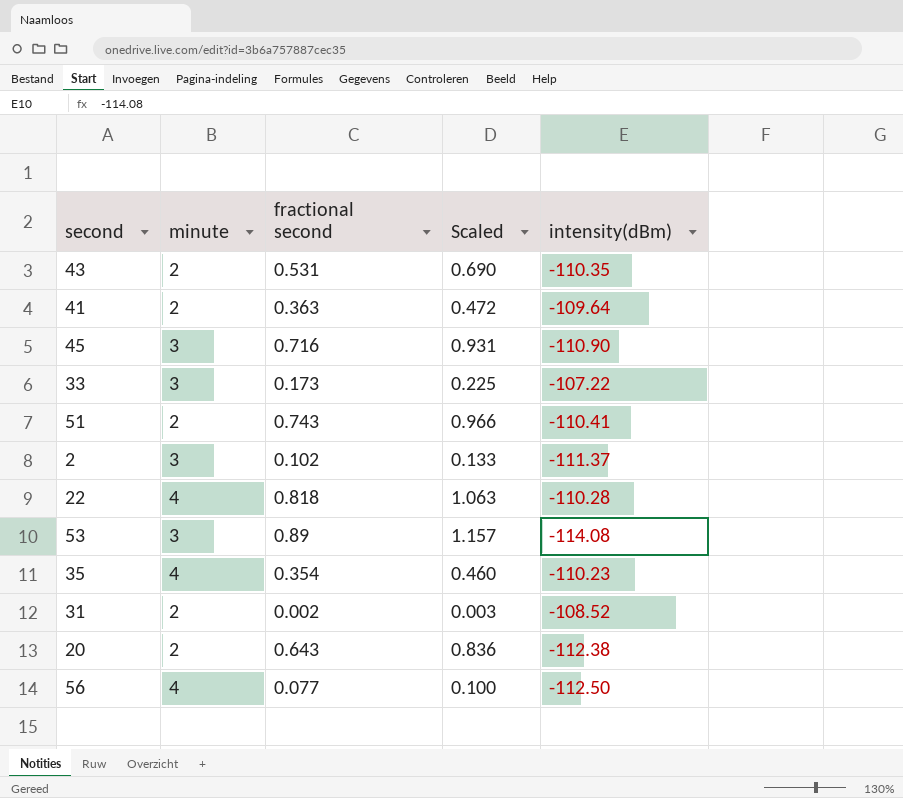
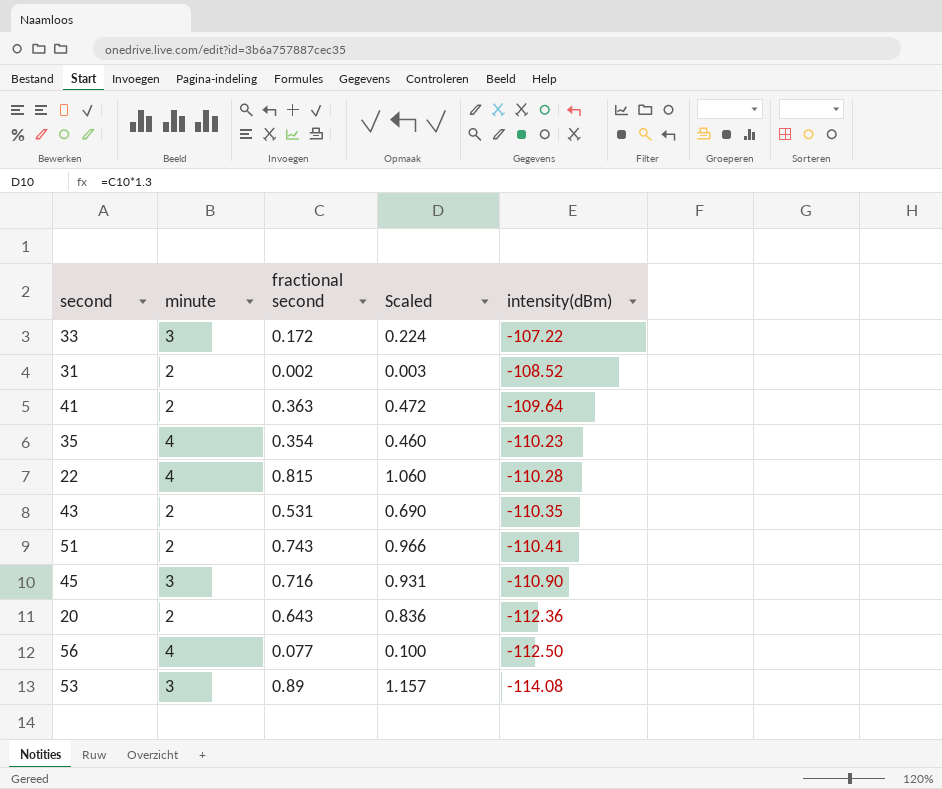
row order: none -> intensity(dBm) descending
row 2: 3 | 0.102 | 0.133 | -111.37 -> none
33 | fractional second: 0.173 -> 0.172
33 | Scaled: 0.225 -> 0.224
22 | fractional second: 0.818 -> 0.815
22 | Scaled: 1.063 -> 1.060
20 | intensity(dBm): -112.38 -> -112.36

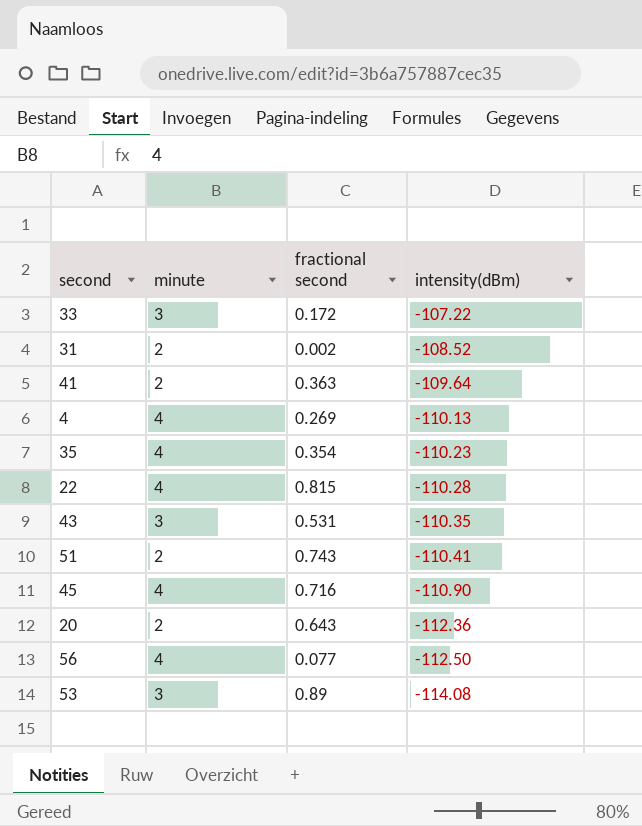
column Scaled | formula: [fractional second] * 1.3 -> none
row 4: none -> 4 | 0.269 | -110.13
43 | minute: 2 -> 3
45 | minute: 3 -> 4

